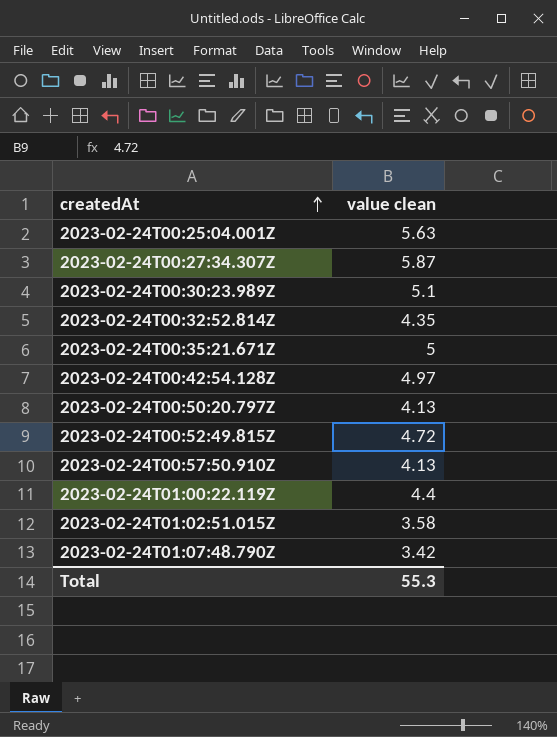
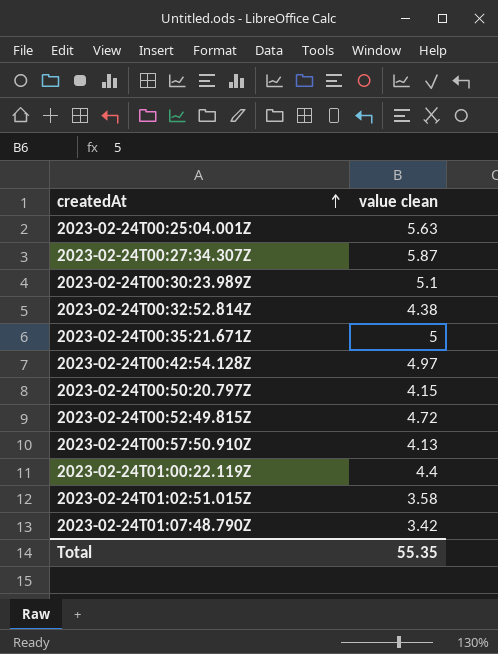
2023-02-24T00:32:52.814Z | value clean: 4.35 -> 4.38
2023-02-24T00:50:20.797Z | value clean: 4.13 -> 4.15
Total | value clean: 55.3 -> 55.35

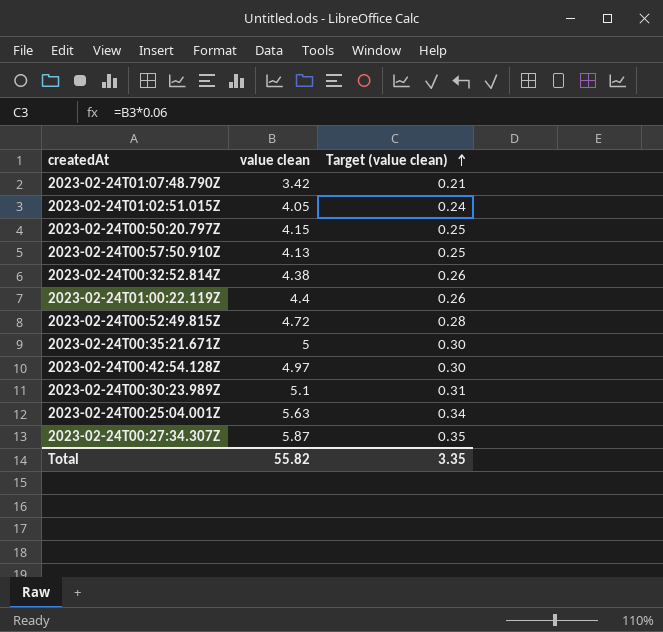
row order: createdAt ascending -> Target (value clean) ascending
column Target (value clean) | formula: none -> [value clean] * 0.06
2023-02-24T01:02:51.015Z | value clean: 3.58 -> 4.05
Total | value clean: 55.35 -> 55.82

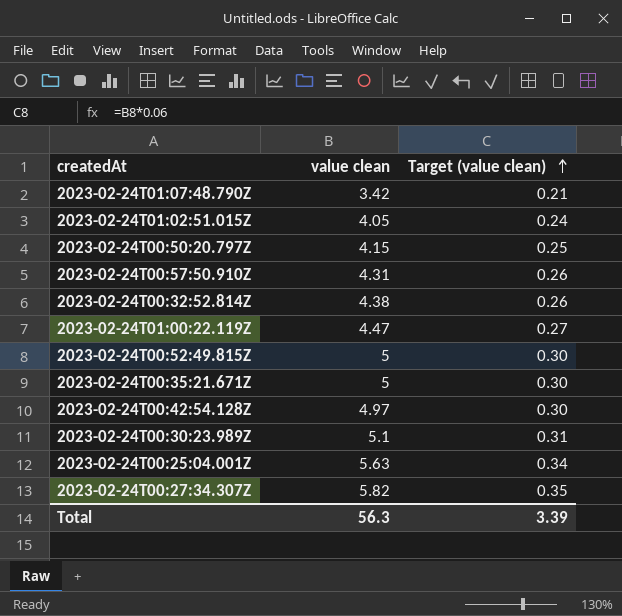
2023-02-24T00:57:50.910Z | value clean: 4.13 -> 4.31
2023-02-24T00:57:50.910Z | Target (value clean): 0.25 -> 0.26
2023-02-24T01:00:22.119Z | value clean: 4.4 -> 4.47
2023-02-24T01:00:22.119Z | Target (value clean): 0.26 -> 0.27
2023-02-24T00:52:49.815Z | value clean: 4.72 -> 5
2023-02-24T00:52:49.815Z | Target (value clean): 0.28 -> 0.30
2023-02-24T00:27:34.307Z | value clean: 5.87 -> 5.82
Total | value clean: 55.82 -> 56.3
Total | Target (value clean): 3.35 -> 3.39

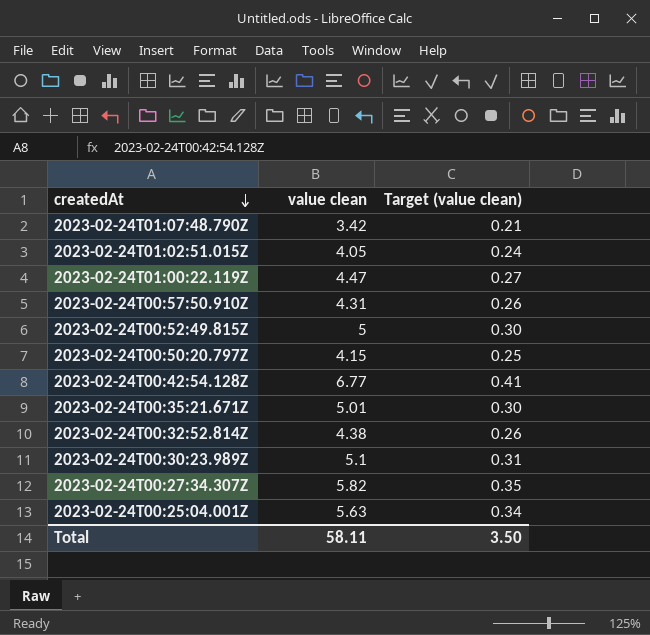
row order: Target (value clean) ascending -> createdAt descending
2023-02-24T00:42:54.128Z | value clean: 4.97 -> 6.77
2023-02-24T00:42:54.128Z | Target (value clean): 0.30 -> 0.41
2023-02-24T00:35:21.671Z | value clean: 5 -> 5.01
Total | value clean: 56.3 -> 58.11
Total | Target (value clean): 3.39 -> 3.50

